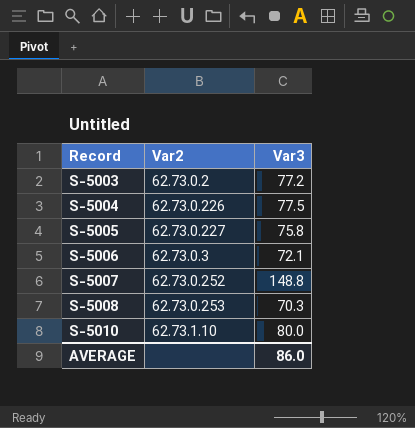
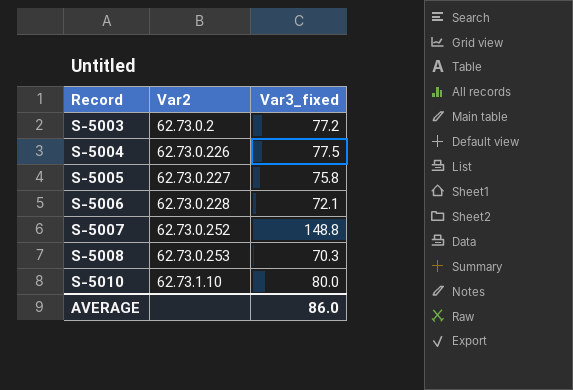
column name: Var3 -> Var3_fixed
S-5006 | Var2: 62.73.0.3 -> 62.73.0.228

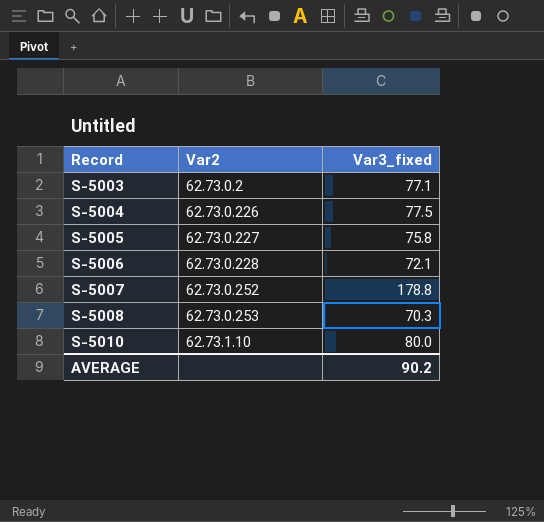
S-5003 | Var3_fixed: 77.2 -> 77.1
S-5007 | Var3_fixed: 148.8 -> 178.8
AVERAGE | Var3_fixed: 86.0 -> 90.2

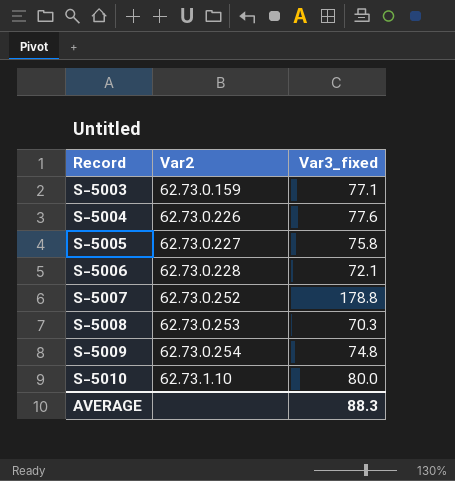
S-5003 | Var2: 62.73.0.2 -> 62.73.0.159
S-5004 | Var3_fixed: 77.5 -> 77.6
row S-5009: none -> 62.73.0.254 | 74.8
AVERAGE | Var3_fixed: 90.2 -> 88.3

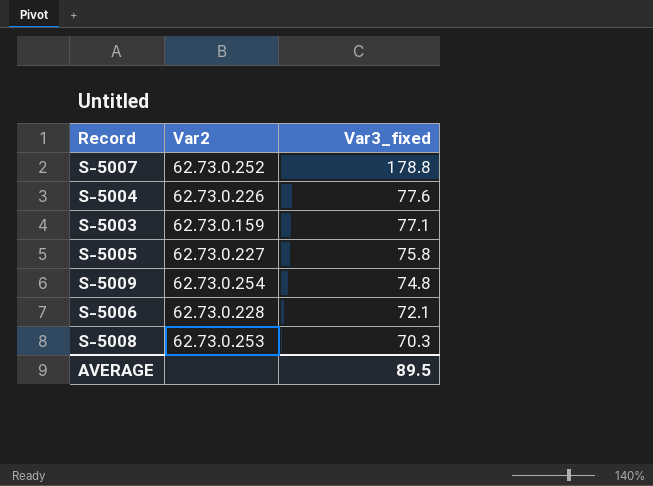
row order: Record ascending -> Var3_fixed descending
row S-5010: 62.73.1.10 | 80.0 -> none
AVERAGE | Var3_fixed: 88.3 -> 89.5

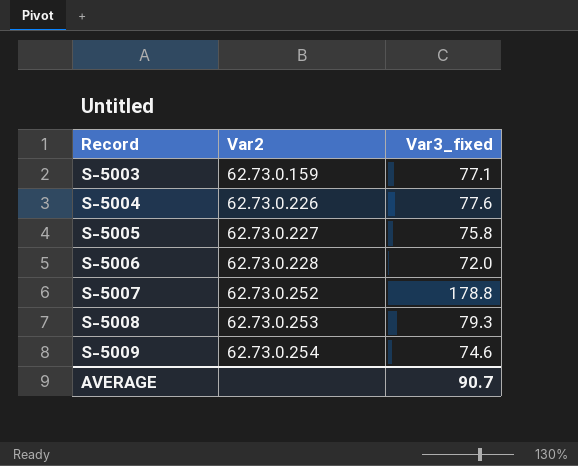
row order: Var3_fixed descending -> Record ascending
S-5006 | Var3_fixed: 72.1 -> 72.0
S-5008 | Var3_fixed: 70.3 -> 79.3
S-5009 | Var3_fixed: 74.8 -> 74.6
AVERAGE | Var3_fixed: 89.5 -> 90.7

